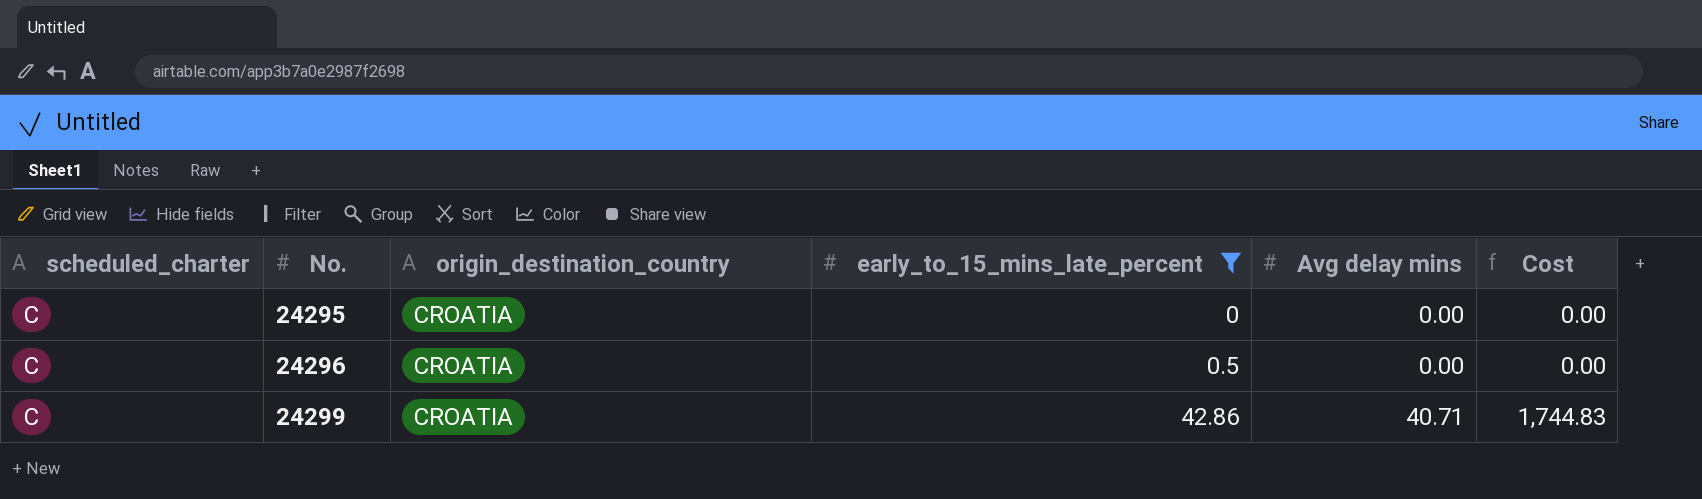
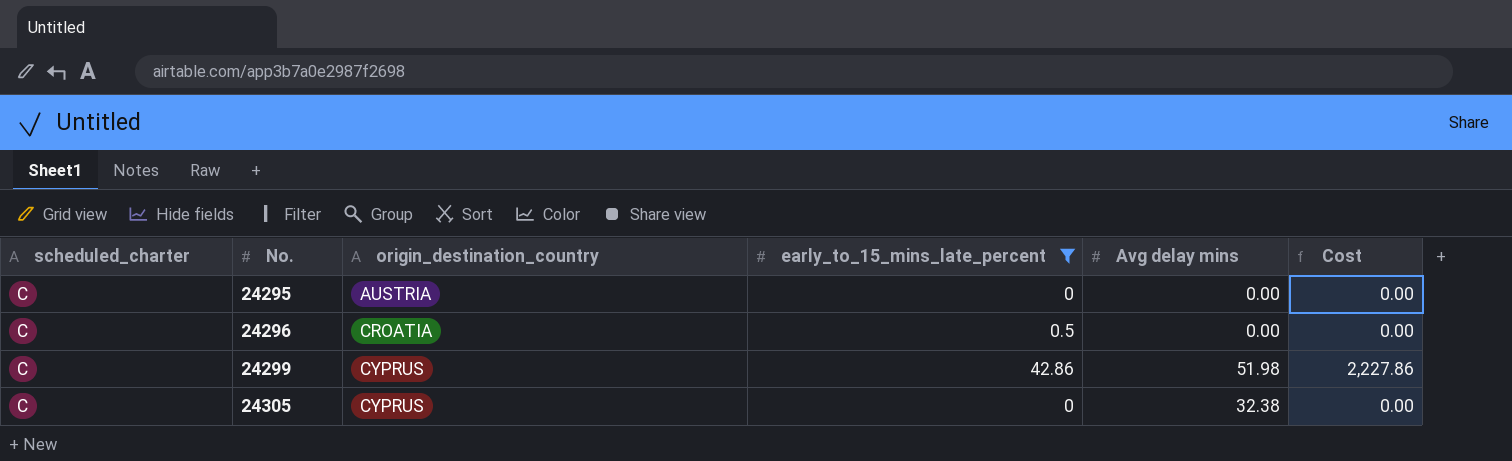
24295 | origin_destination_country: CROATIA -> AUSTRIA
24299 | origin_destination_country: CROATIA -> CYPRUS
24299 | Avg delay mins: 40.71 -> 51.98
24299 | Cost: 1,744.83 -> 2,227.86
row 24305: none -> C | CYPRUS | 0 | 32.38 | 0.00

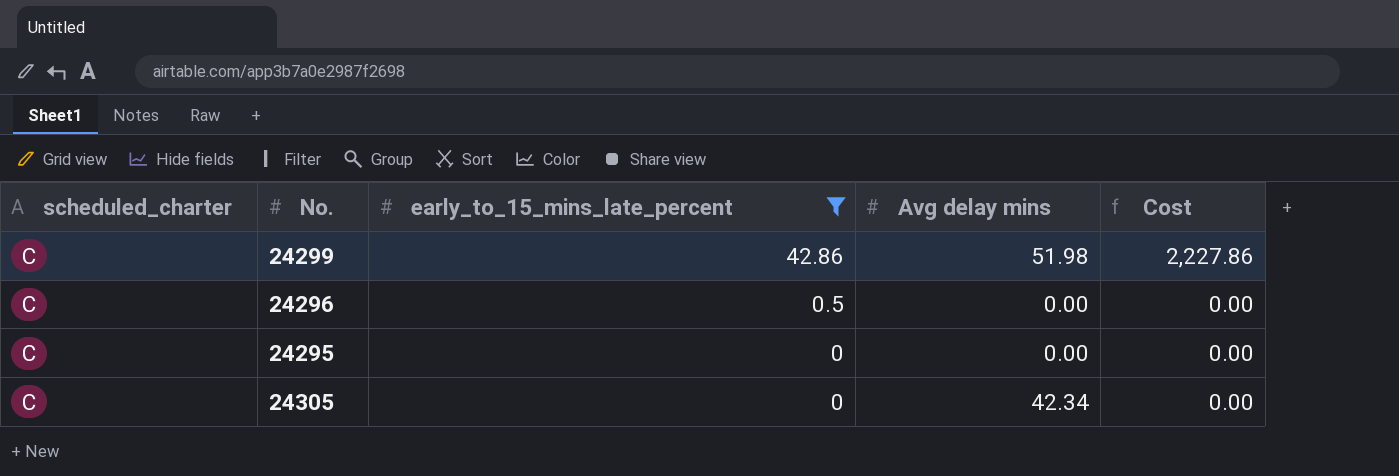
row order: No. ascending -> early_to_15_mins_late_percent descending
column origin_destination_country | position: 3 -> none
24305 | Avg delay mins: 32.38 -> 42.34

